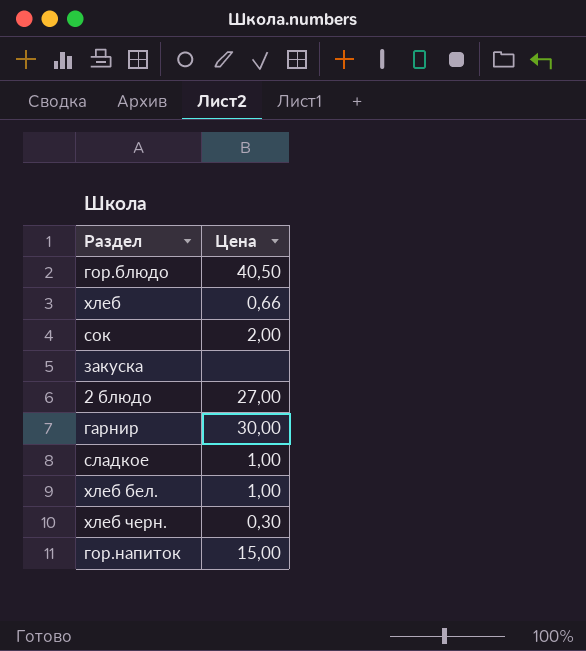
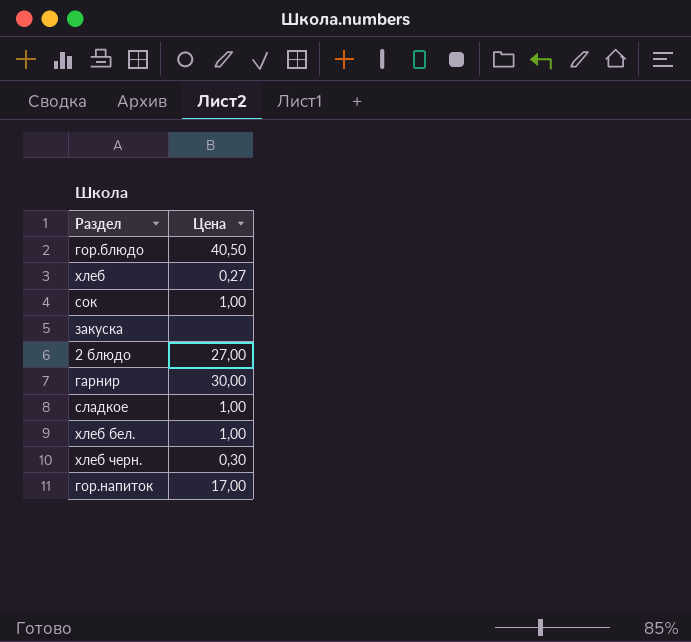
хлеб | Цена: 0,66 -> 0,27
сок | Цена: 2,00 -> 1,00
гор.напиток | Цена: 15,00 -> 17,00

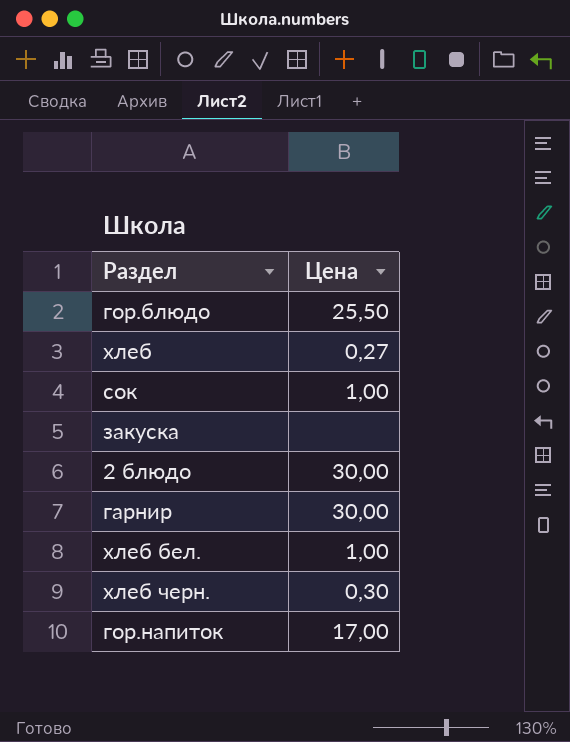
row сладкое: 1,00 -> none
гор.блюдо | Цена: 40,50 -> 25,50
2 блюдо | Цена: 27,00 -> 30,00

